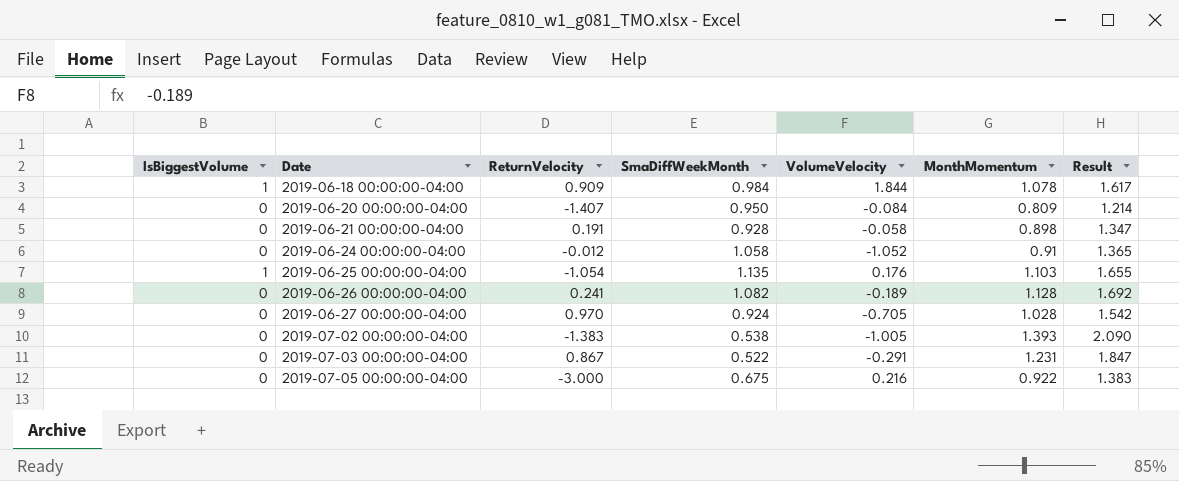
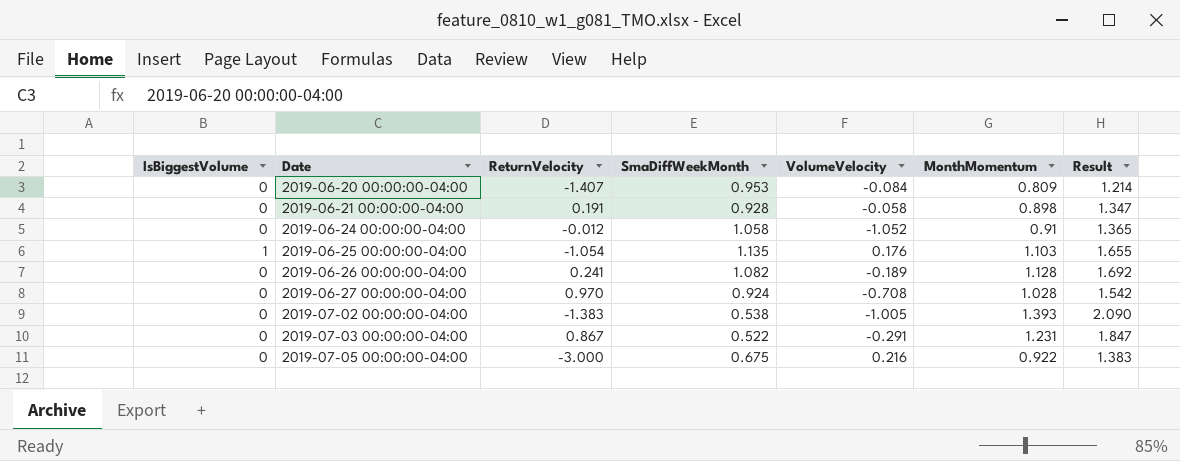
row 2019-06-18 00:00:00-04:00: 1 | 0.909 | 0.984 | 1.844 | 1.078 | 1.617 -> none
2019-06-20 00:00:00-04:00 | SmaDiffWeekMonth: 0.950 -> 0.953
2019-06-27 00:00:00-04:00 | VolumeVelocity: -0.705 -> -0.708

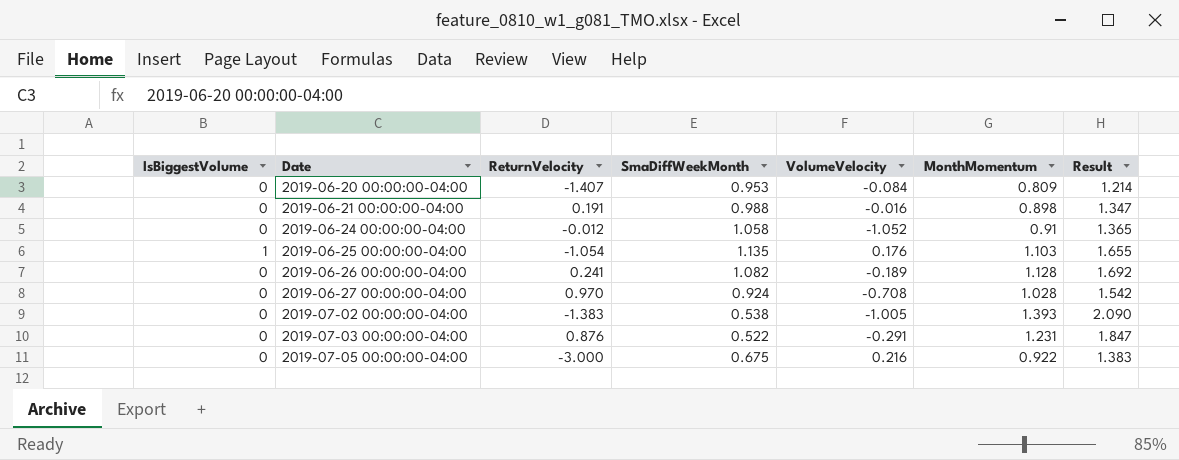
2019-06-21 00:00:00-04:00 | SmaDiffWeekMonth: 0.928 -> 0.988
2019-06-21 00:00:00-04:00 | VolumeVelocity: -0.058 -> -0.016
2019-07-03 00:00:00-04:00 | ReturnVelocity: 0.867 -> 0.876

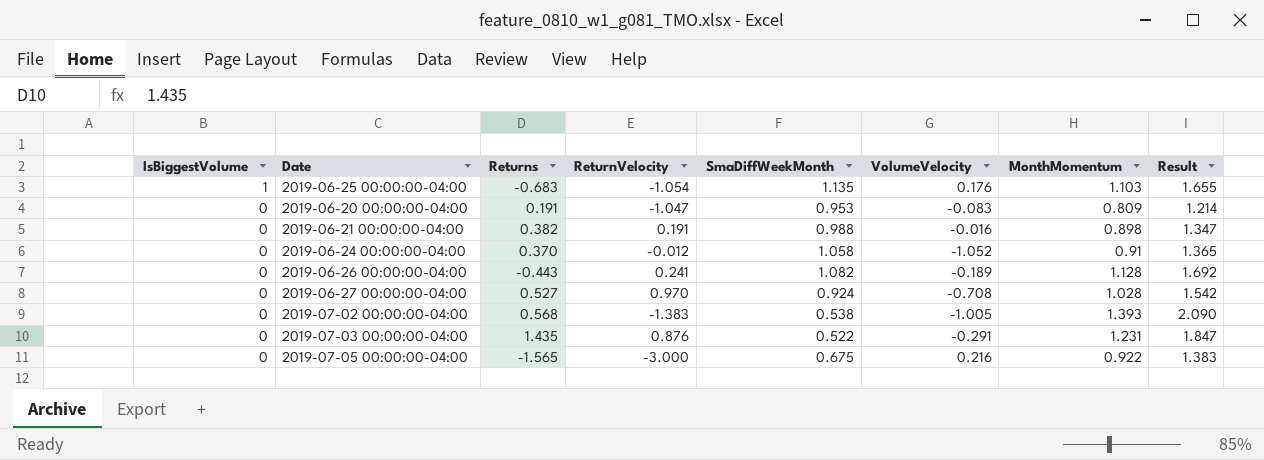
row order: Date ascending -> IsBiggestVolume descending
column Returns | position: none -> 3
2019-06-20 00:00:00-04:00 | ReturnVelocity: -1.407 -> -1.047
2019-06-20 00:00:00-04:00 | VolumeVelocity: -0.084 -> -0.083

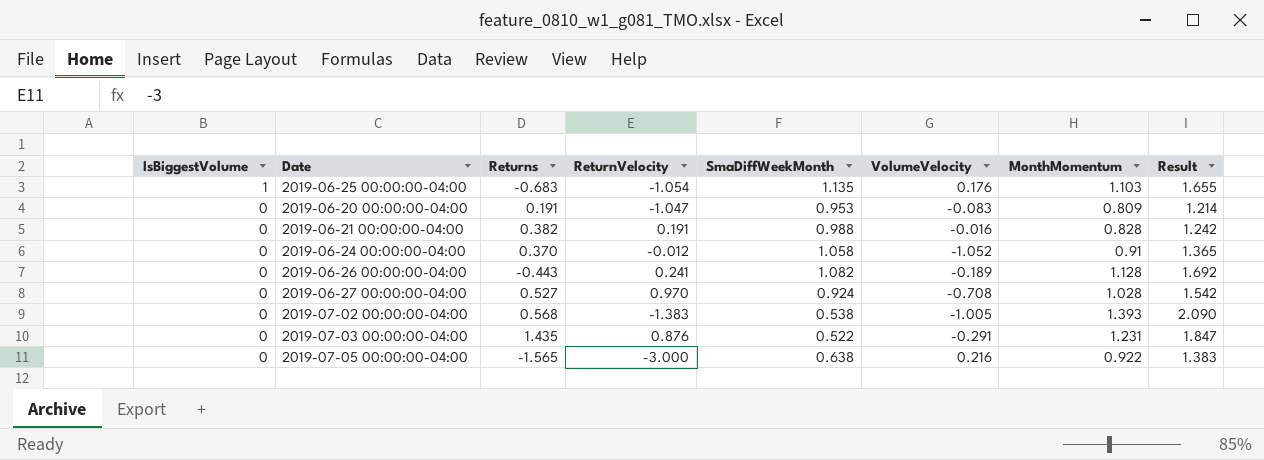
2019-06-21 00:00:00-04:00 | MonthMomentum: 0.898 -> 0.828
2019-06-21 00:00:00-04:00 | Result: 1.347 -> 1.242
2019-07-05 00:00:00-04:00 | SmaDiffWeekMonth: 0.675 -> 0.638

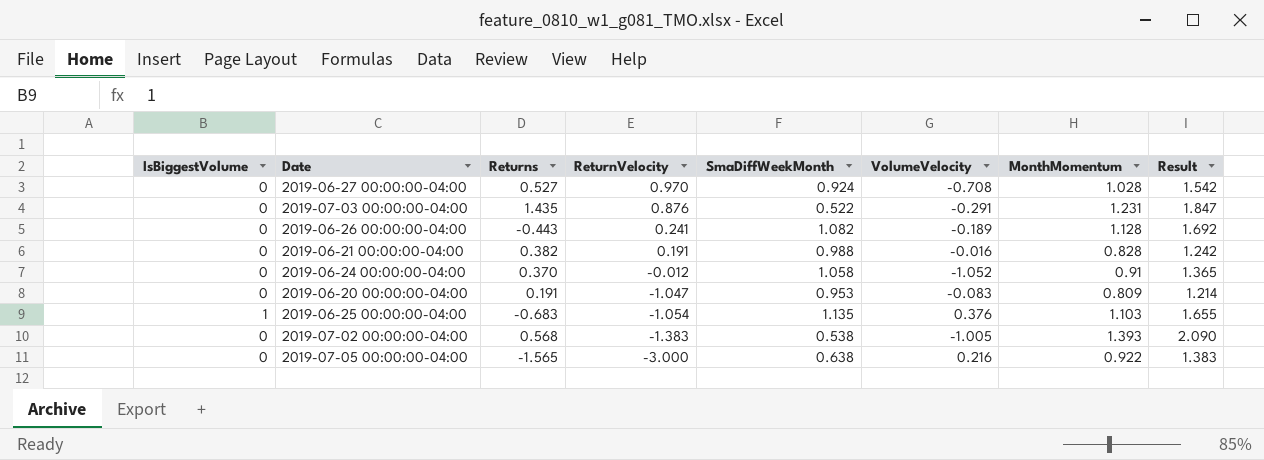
row order: IsBiggestVolume descending -> ReturnVelocity descending
2019-06-25 00:00:00-04:00 | VolumeVelocity: 0.176 -> 0.376

